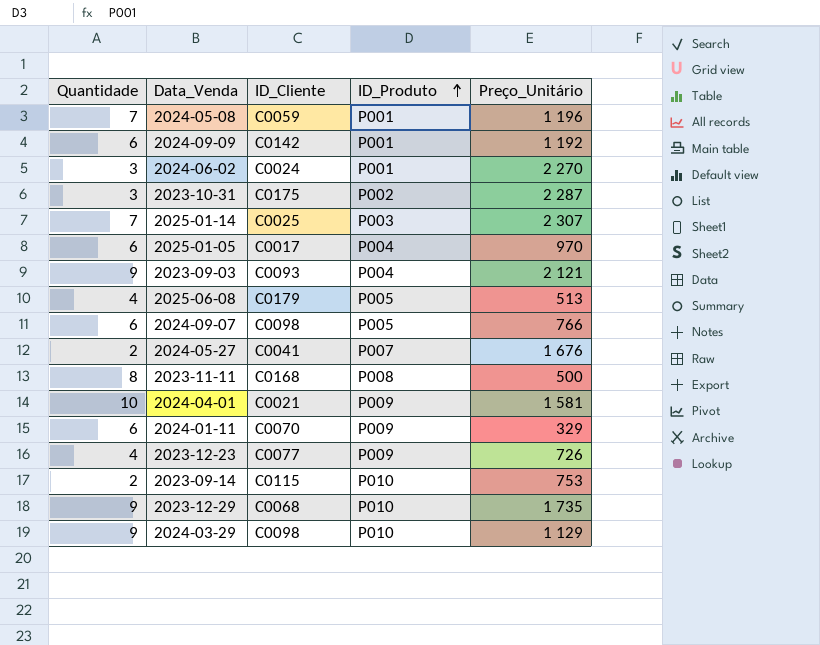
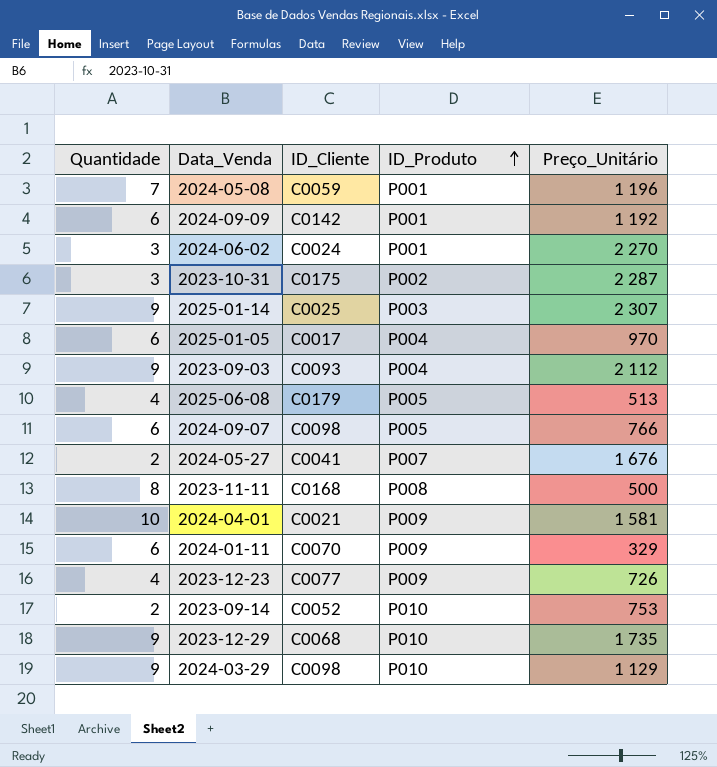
2025-01-14 | Quantidade: 7 -> 9
2023-09-03 | Preço_Unitário: 2 121 -> 2 112
2023-09-14 | ID_Cliente: C0115 -> C0052

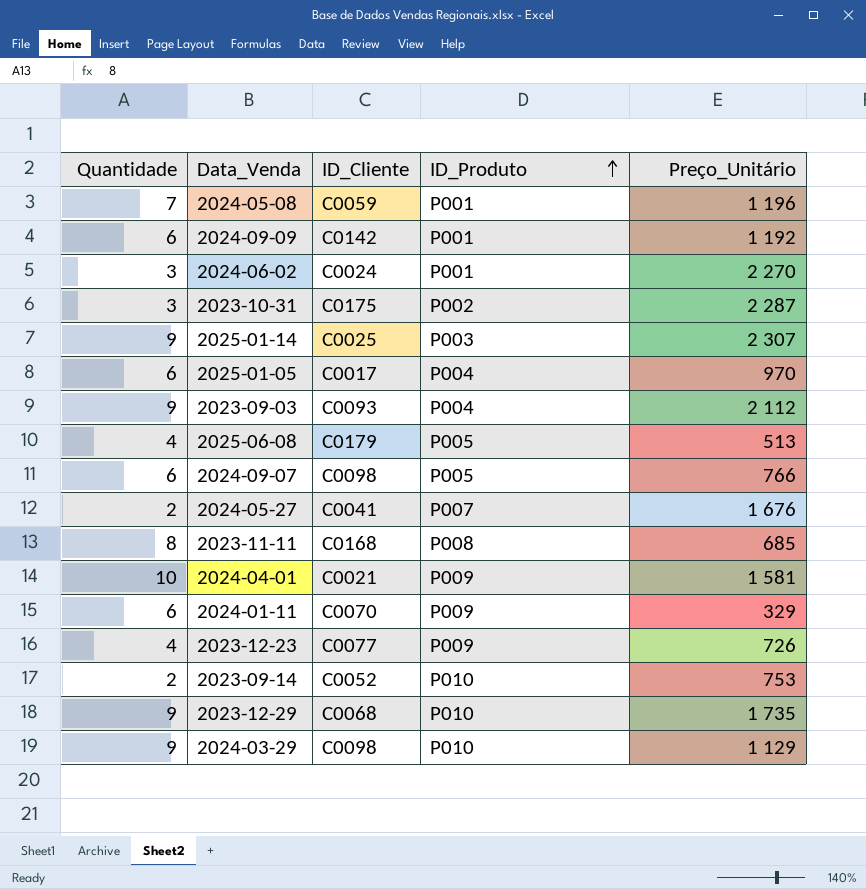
2023-11-11 | Preço_Unitário: 500 -> 685

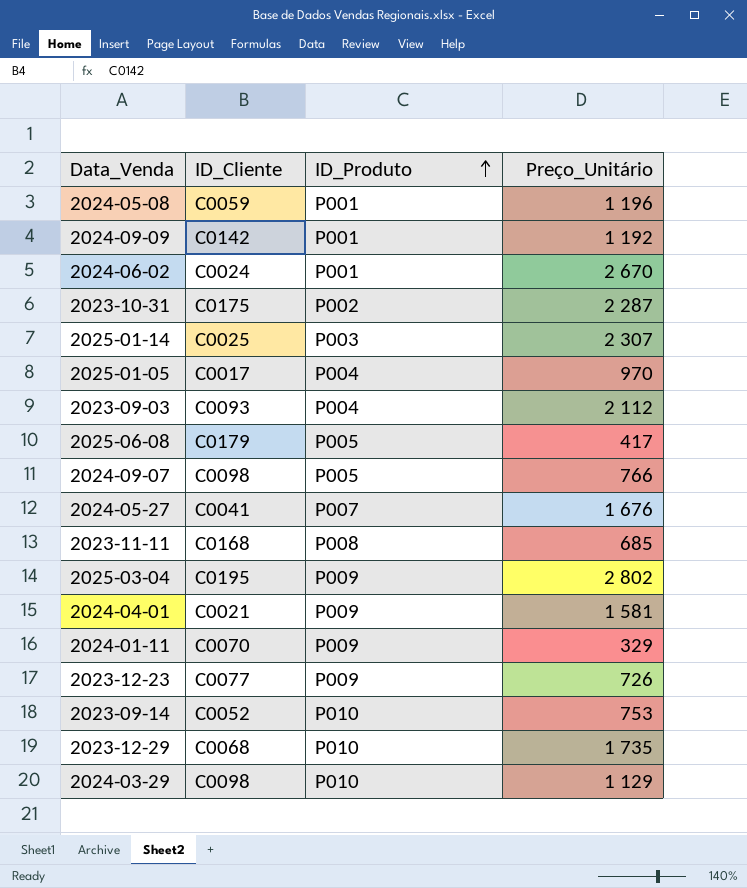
column Quantidade | position: 1 -> none
2024-06-02 | Preço_Unitário: 2 270 -> 2 670
2025-06-08 | Preço_Unitário: 513 -> 417
row 2025-03-04: none -> C0195 | P009 | 2 802

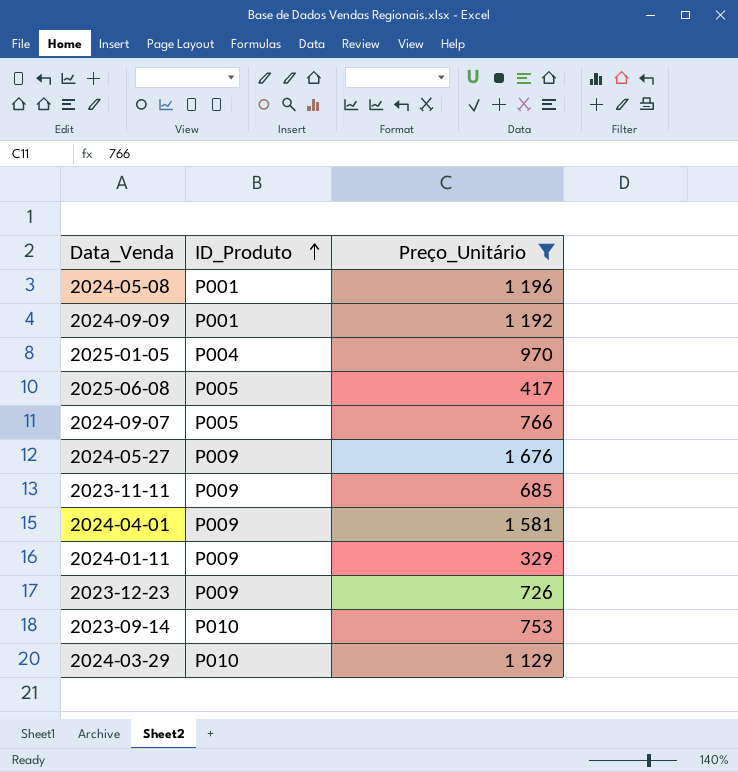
filter: none -> Preço_Unitário <= 1 676
column ID_Cliente | position: 2 -> none
2024-05-27 | ID_Produto: P007 -> P009
2023-11-11 | ID_Produto: P008 -> P009

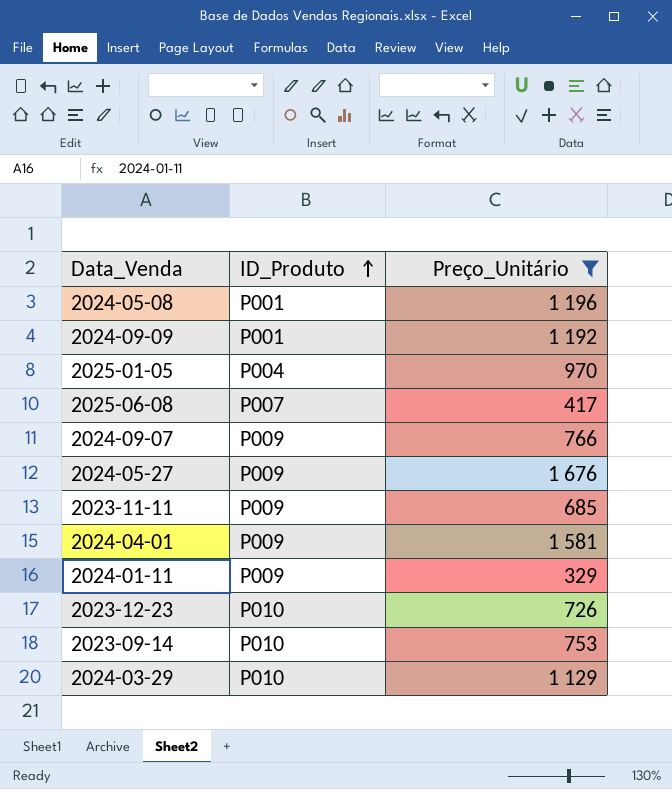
2025-06-08 | ID_Produto: P005 -> P007
2024-09-07 | ID_Produto: P005 -> P009
2023-12-23 | ID_Produto: P009 -> P010

